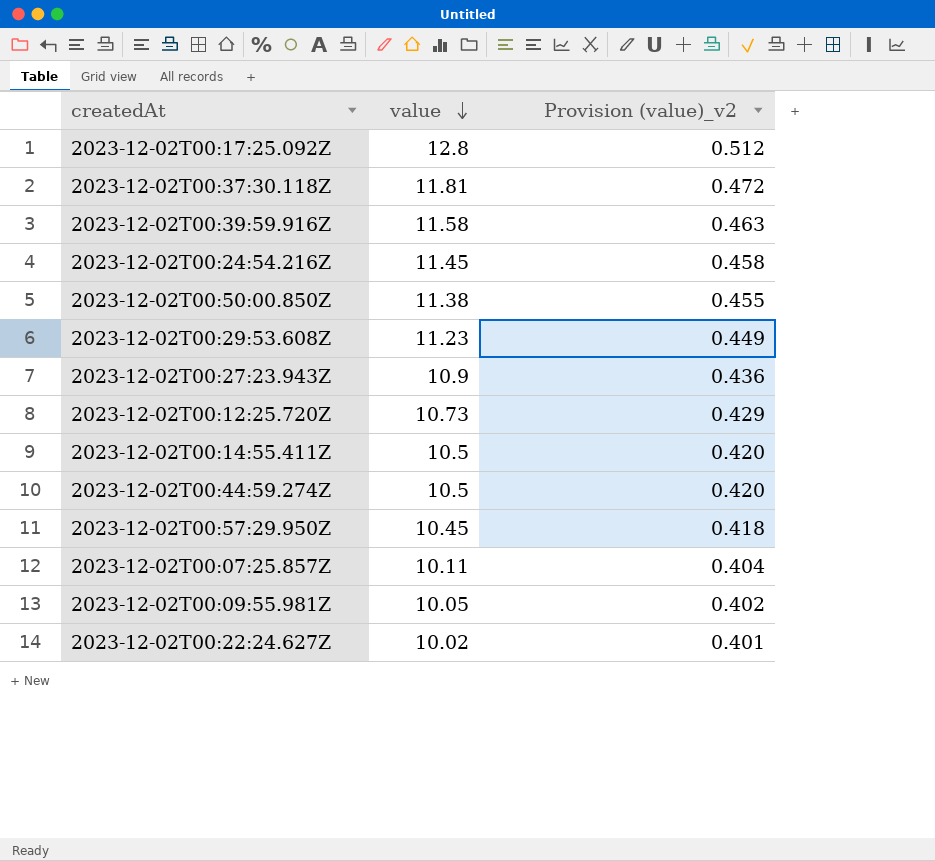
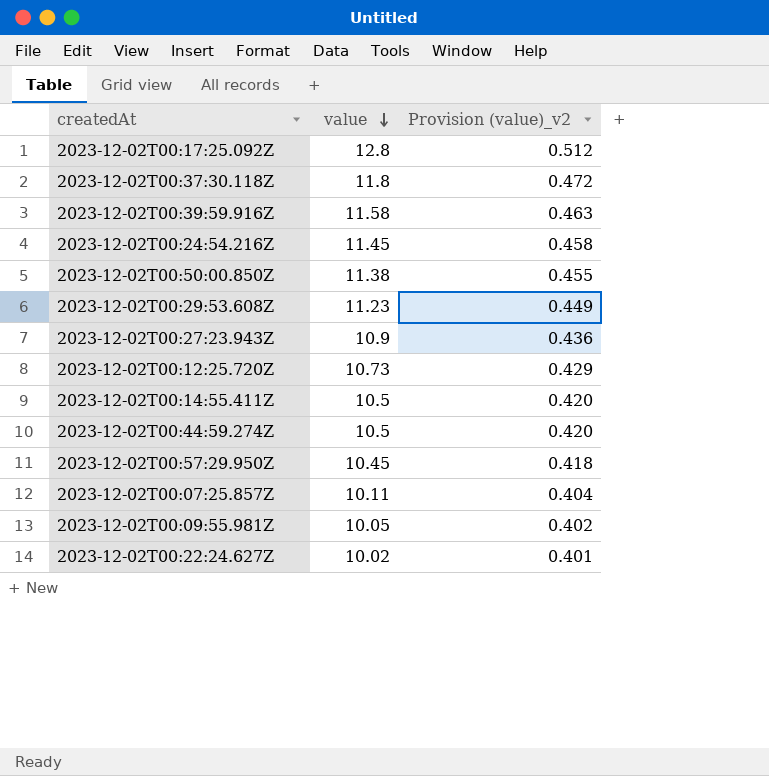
2023-12-02T00:37:30.118Z | value: 11.81 -> 11.8

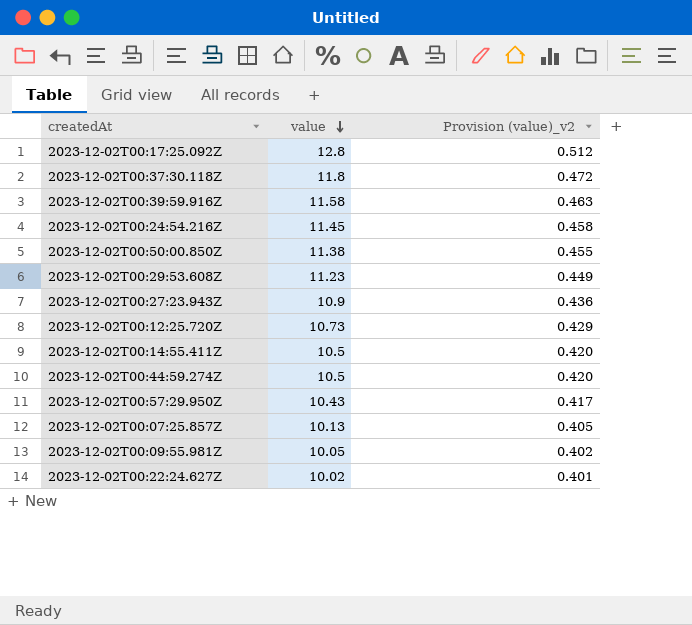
2023-12-02T00:57:29.950Z | value: 10.45 -> 10.43
2023-12-02T00:57:29.950Z | Provision (value)_v2: 0.418 -> 0.417
2023-12-02T00:07:25.857Z | value: 10.11 -> 10.13
2023-12-02T00:07:25.857Z | Provision (value)_v2: 0.404 -> 0.405

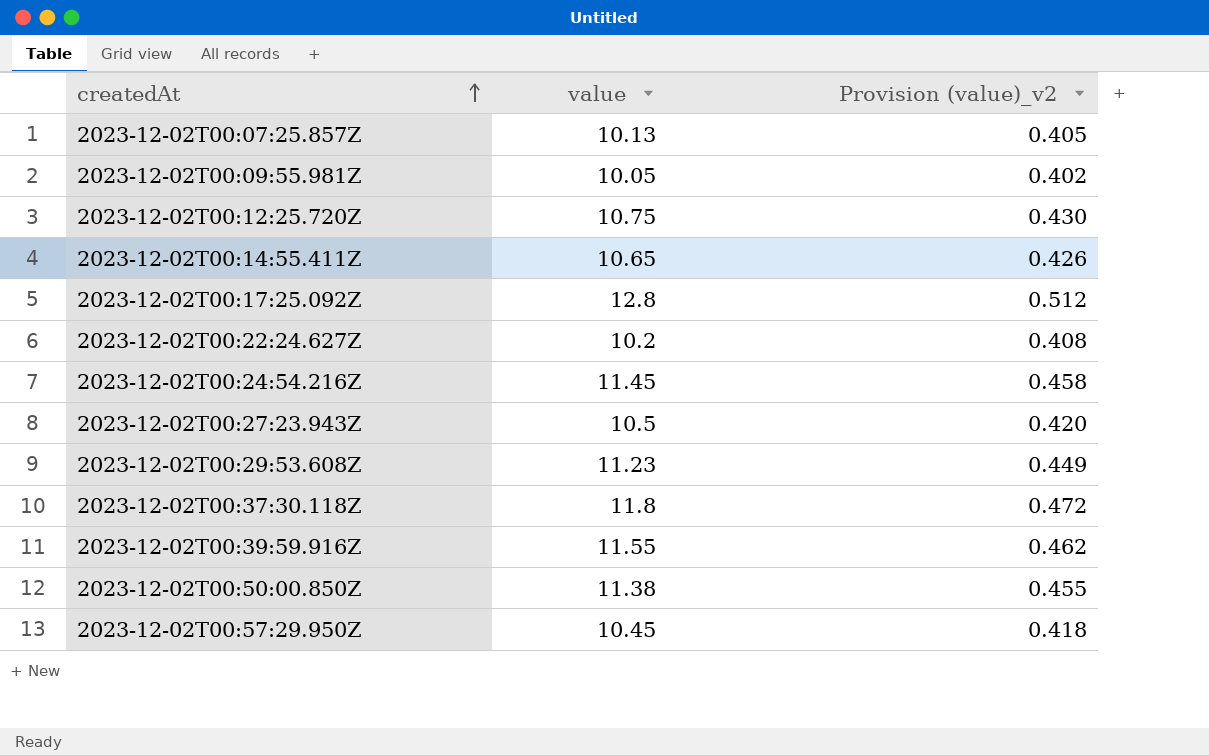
row order: value descending -> createdAt ascending
row 2023-12-02T00:44:59.274Z: 10.5 | 0.420 -> none
2023-12-02T00:12:25.720Z | value: 10.73 -> 10.75
2023-12-02T00:12:25.720Z | Provision (value)_v2: 0.429 -> 0.430
2023-12-02T00:14:55.411Z | value: 10.5 -> 10.65
2023-12-02T00:14:55.411Z | Provision (value)_v2: 0.420 -> 0.426
2023-12-02T00:22:24.627Z | value: 10.02 -> 10.2
2023-12-02T00:22:24.627Z | Provision (value)_v2: 0.401 -> 0.408
2023-12-02T00:27:23.943Z | value: 10.9 -> 10.5
2023-12-02T00:27:23.943Z | Provision (value)_v2: 0.436 -> 0.420
2023-12-02T00:39:59.916Z | value: 11.58 -> 11.55
2023-12-02T00:39:59.916Z | Provision (value)_v2: 0.463 -> 0.462
2023-12-02T00:57:29.950Z | value: 10.43 -> 10.45
2023-12-02T00:57:29.950Z | Provision (value)_v2: 0.417 -> 0.418

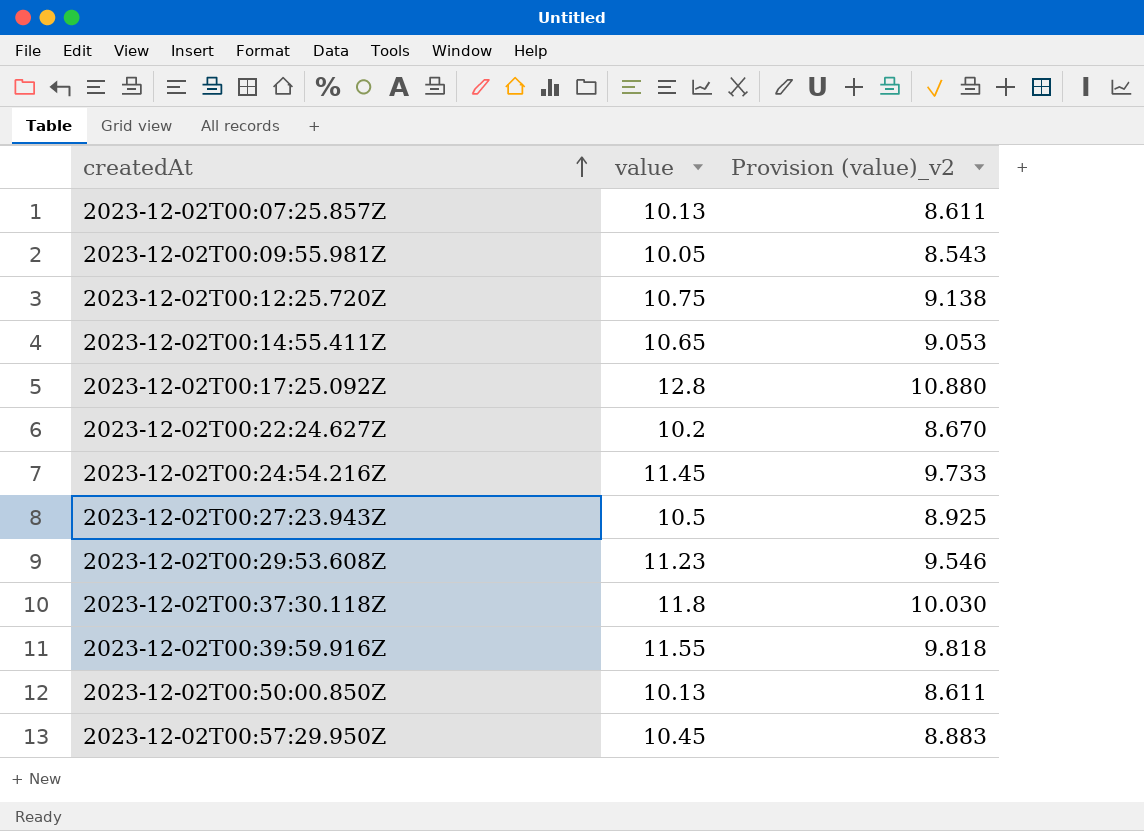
column Provision (value)_v2 | formula: [value] * 0.04 -> [value] * 0.85
2023-12-02T00:50:00.850Z | value: 11.38 -> 10.13

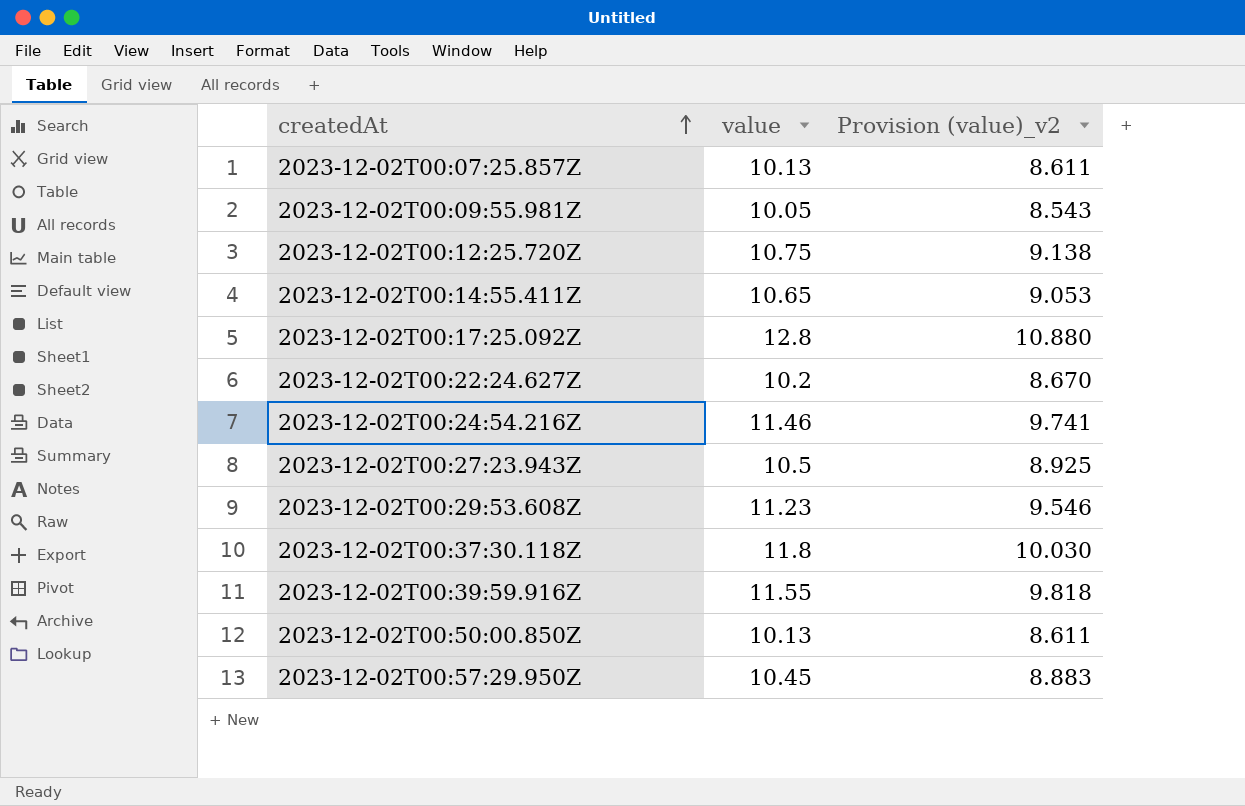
2023-12-02T00:24:54.216Z | value: 11.45 -> 11.46
2023-12-02T00:24:54.216Z | Provision (value)_v2: 9.733 -> 9.741

